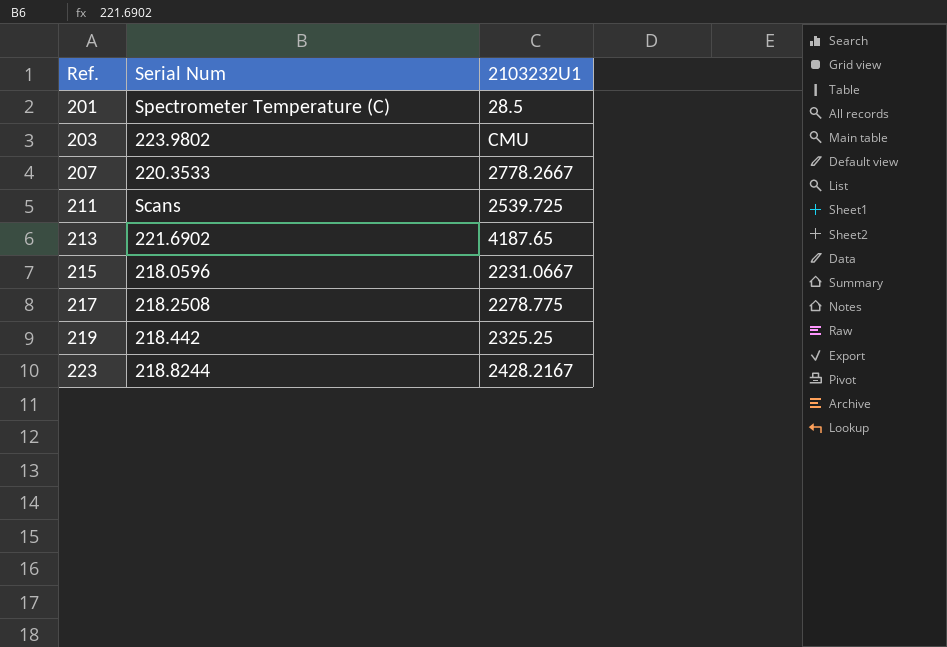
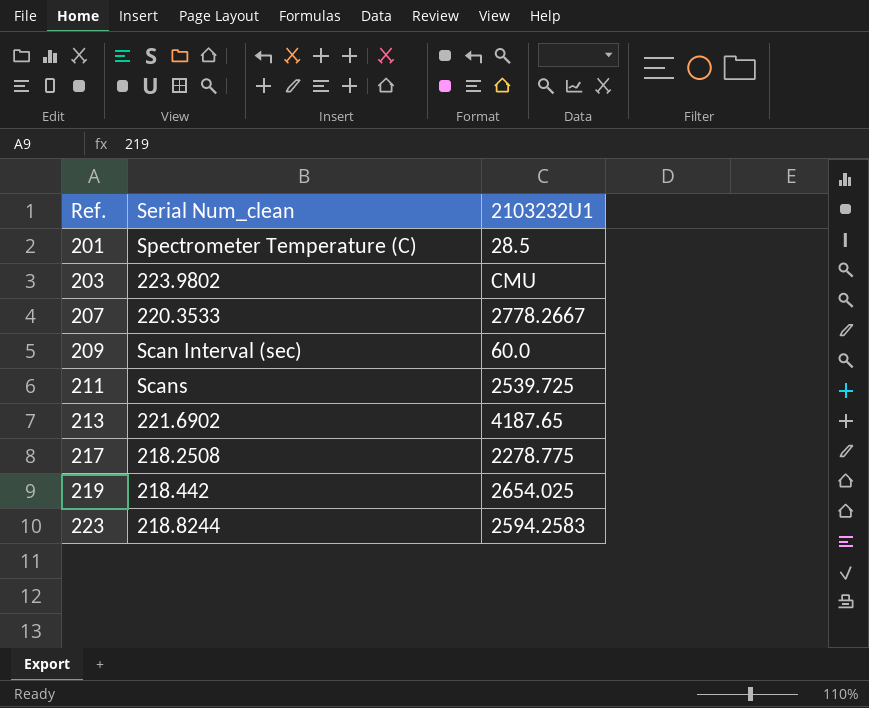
column name: Serial Num -> Serial Num_clean
row 215: 218.0596 | 2231.0667 -> none
row 209: none -> Scan Interval (sec) | 60.0
219 | 2103232U1: 2325.25 -> 2654.025
223 | 2103232U1: 2428.2167 -> 2594.2583

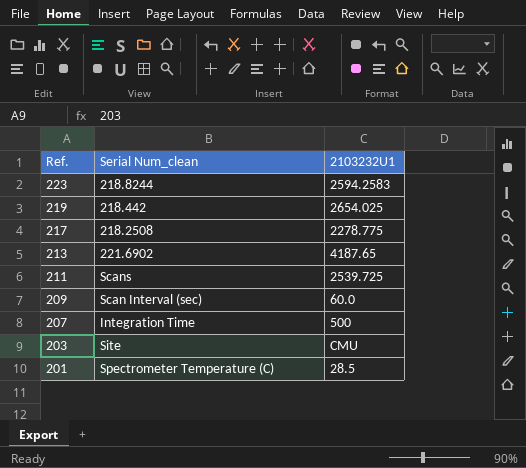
row order: Ref. ascending -> Ref. descending
207 | Serial Num_clean: 220.3533 -> Integration Time
207 | 2103232U1: 2778.2667 -> 500
203 | Serial Num_clean: 223.9802 -> Site

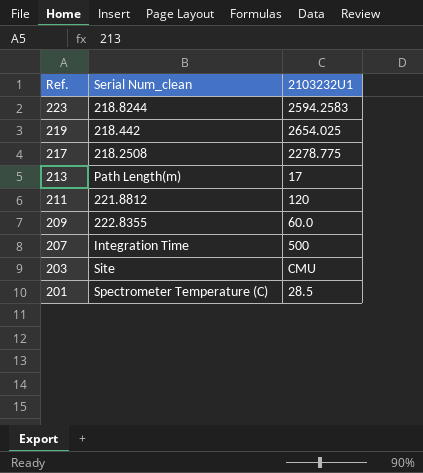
213 | Serial Num_clean: 221.6902 -> Path Length(m)
213 | 2103232U1: 4187.65 -> 17
211 | Serial Num_clean: Scans -> 221.8812
211 | 2103232U1: 2539.725 -> 120
209 | Serial Num_clean: Scan Interval (sec) -> 222.8355

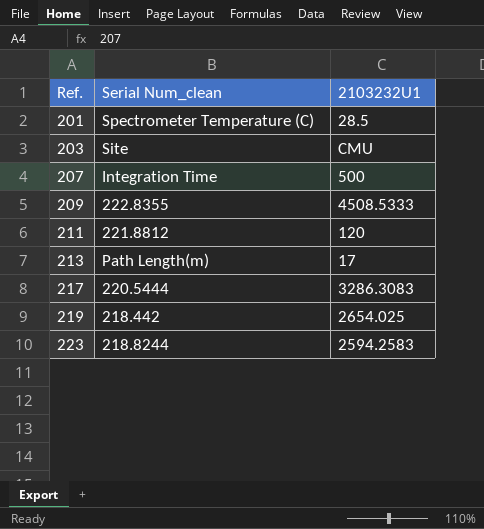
row order: Ref. descending -> Ref. ascending
209 | 2103232U1: 60.0 -> 4508.5333
217 | Serial Num_clean: 218.2508 -> 220.5444
217 | 2103232U1: 2278.775 -> 3286.3083

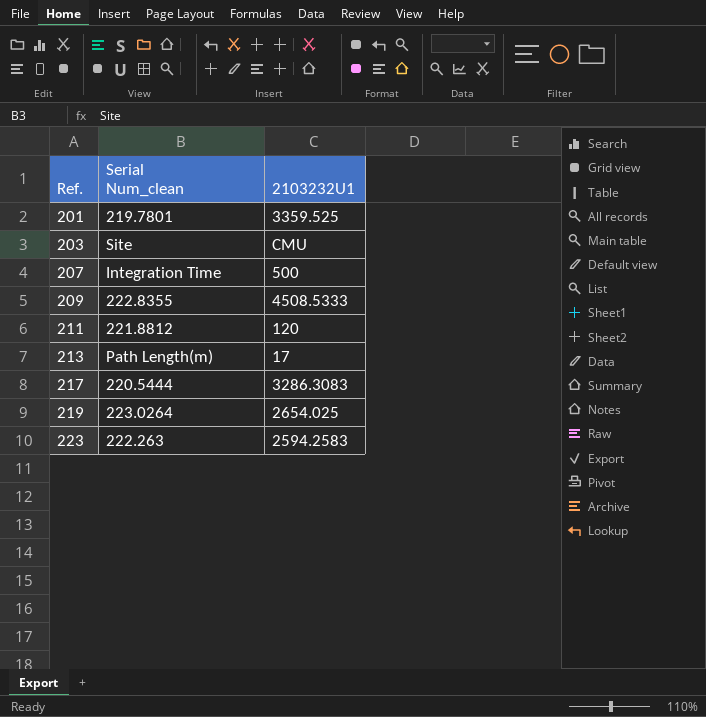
201 | Serial Num_clean: Spectrometer Temperature (C) -> 219.7801
201 | 2103232U1: 28.5 -> 3359.525
219 | Serial Num_clean: 218.442 -> 223.0264
223 | Serial Num_clean: 218.8244 -> 222.263

